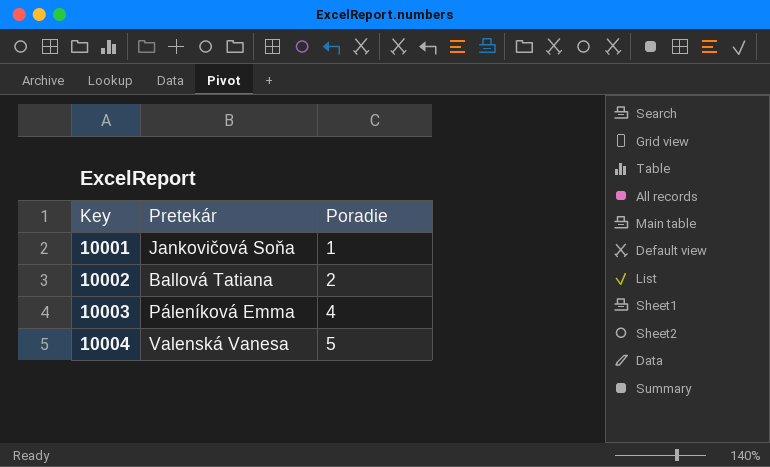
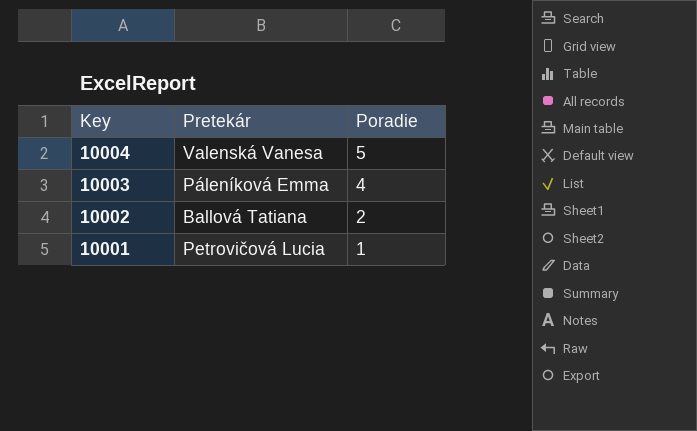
row order: Key ascending -> Key descending
10001 | Pretekár: Jankovičová Soňa -> Petrovičová Lucia

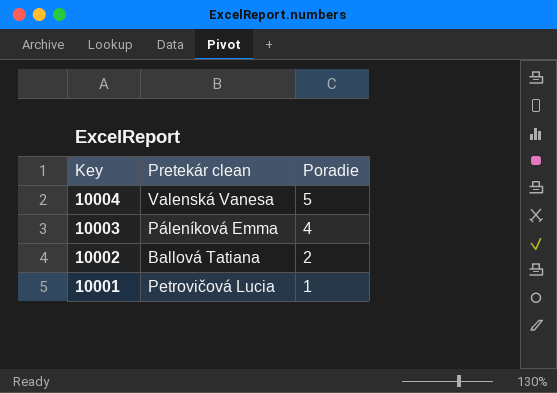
column name: Pretekár -> Pretekár clean

